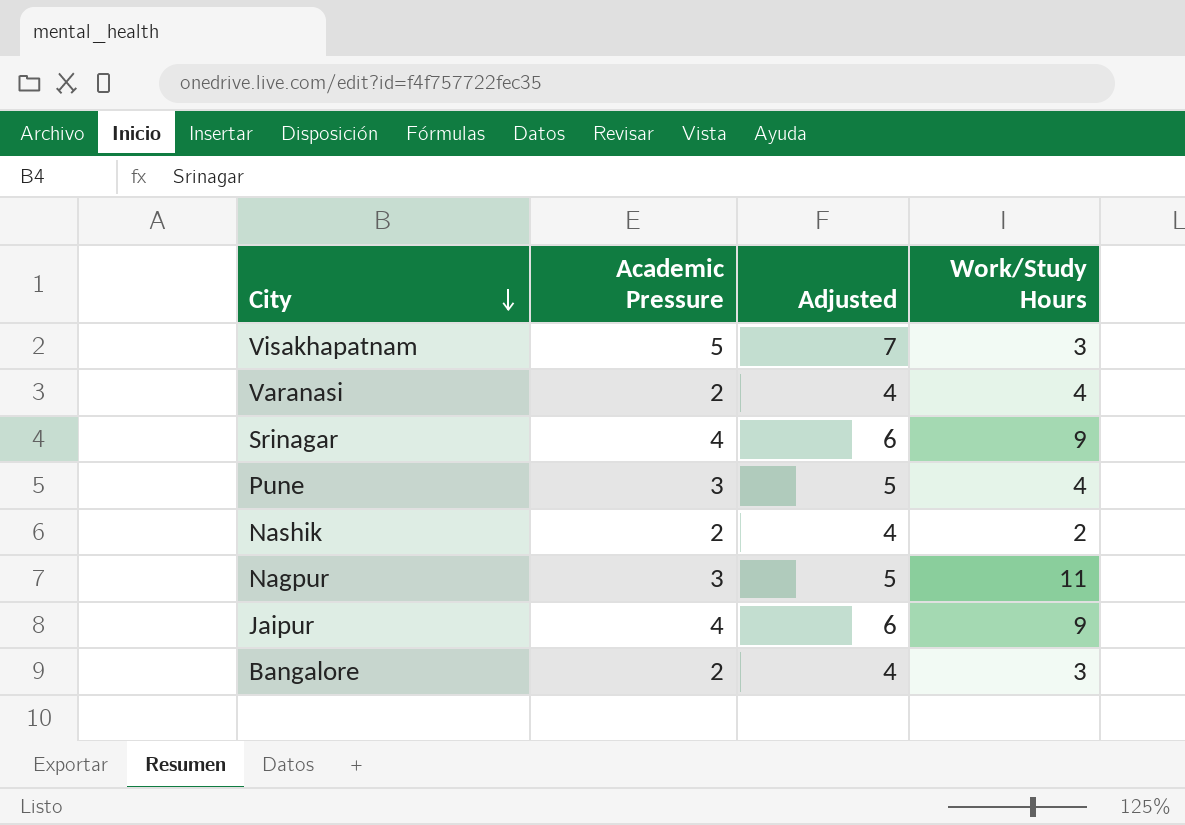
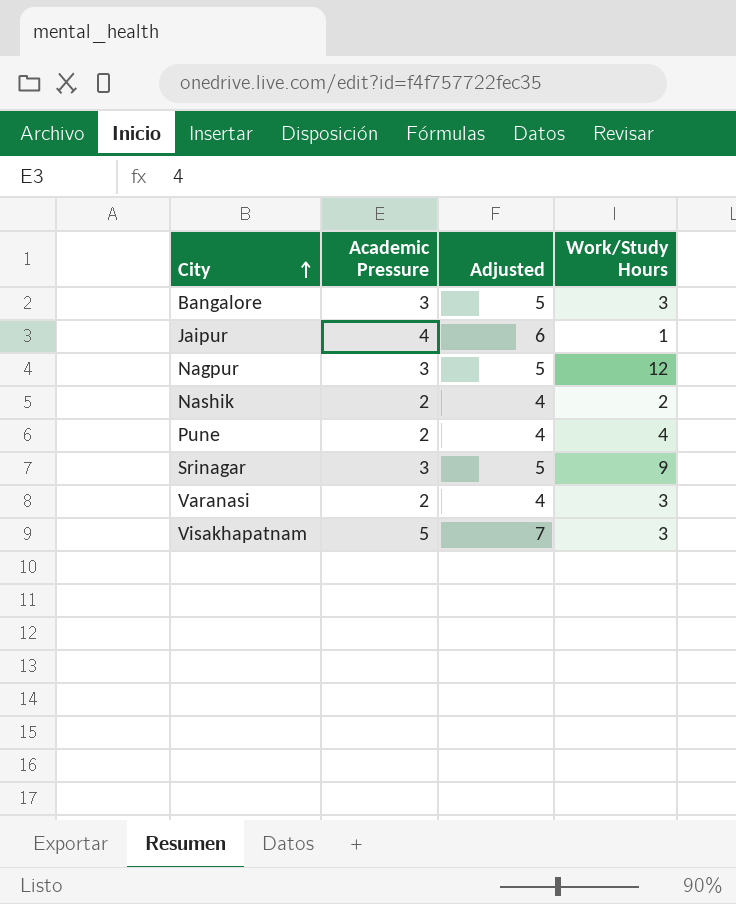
row order: City descending -> City ascending
Bangalore | Academic Pressure: 2 -> 3
Bangalore | Adjusted: 4 -> 5
Jaipur | Work/Study Hours: 9 -> 1
Nagpur | Work/Study Hours: 11 -> 12
Pune | Academic Pressure: 3 -> 2
Pune | Adjusted: 5 -> 4
Srinagar | Academic Pressure: 4 -> 3
Srinagar | Adjusted: 6 -> 5
Varanasi | Work/Study Hours: 4 -> 3

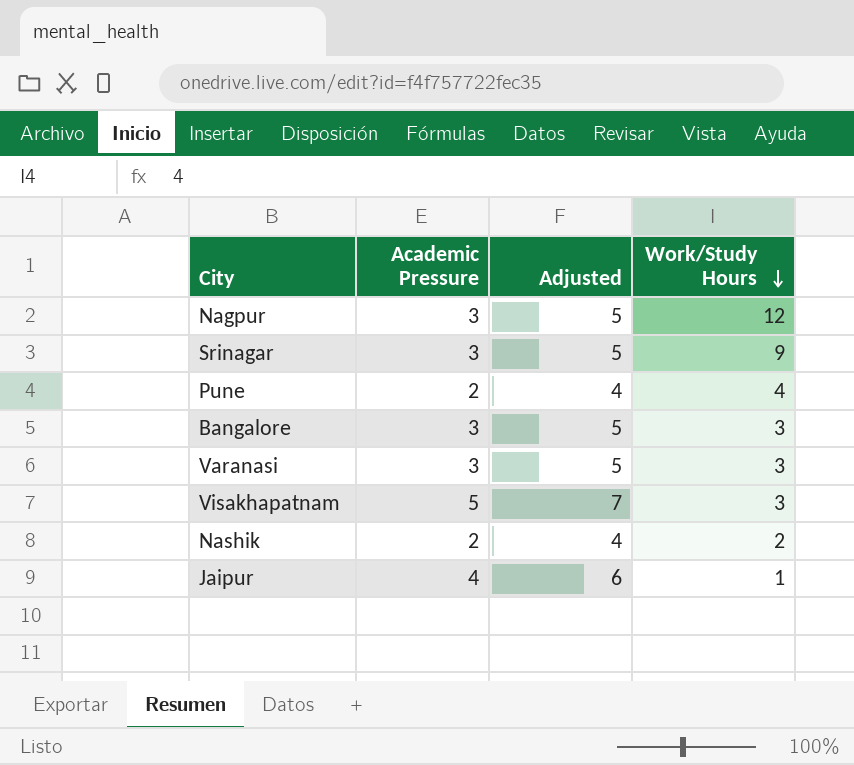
row order: City ascending -> Work/Study Hours descending
Varanasi | Academic Pressure: 2 -> 3
Varanasi | Adjusted: 4 -> 5

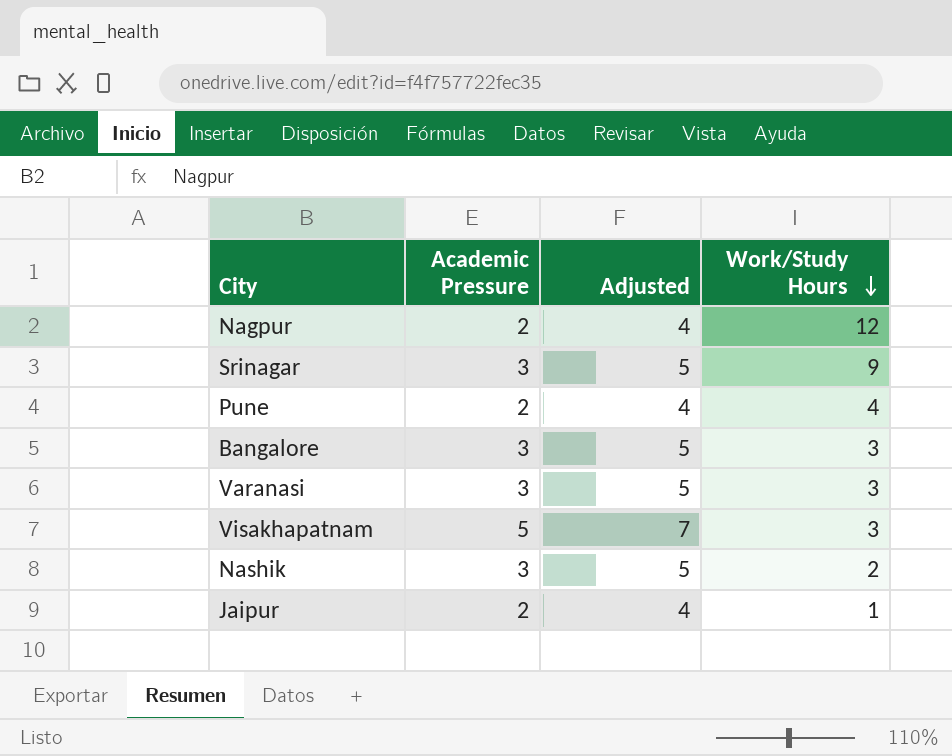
Nagpur | Academic Pressure: 3 -> 2
Nagpur | Adjusted: 5 -> 4
Nashik | Academic Pressure: 2 -> 3
Nashik | Adjusted: 4 -> 5
Jaipur | Academic Pressure: 4 -> 2
Jaipur | Adjusted: 6 -> 4

